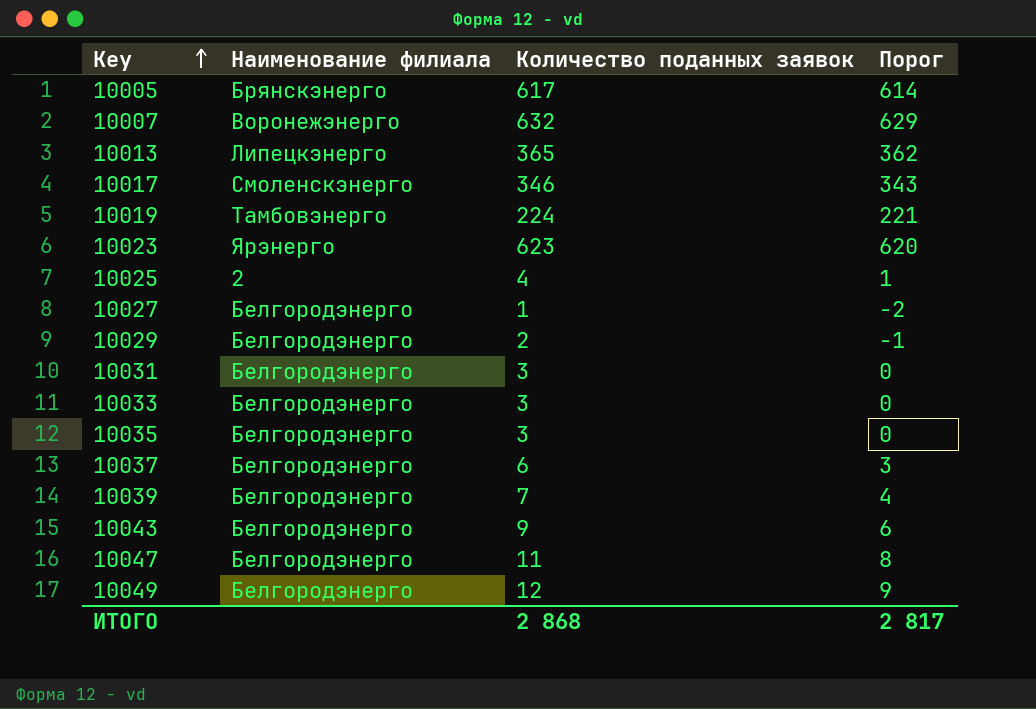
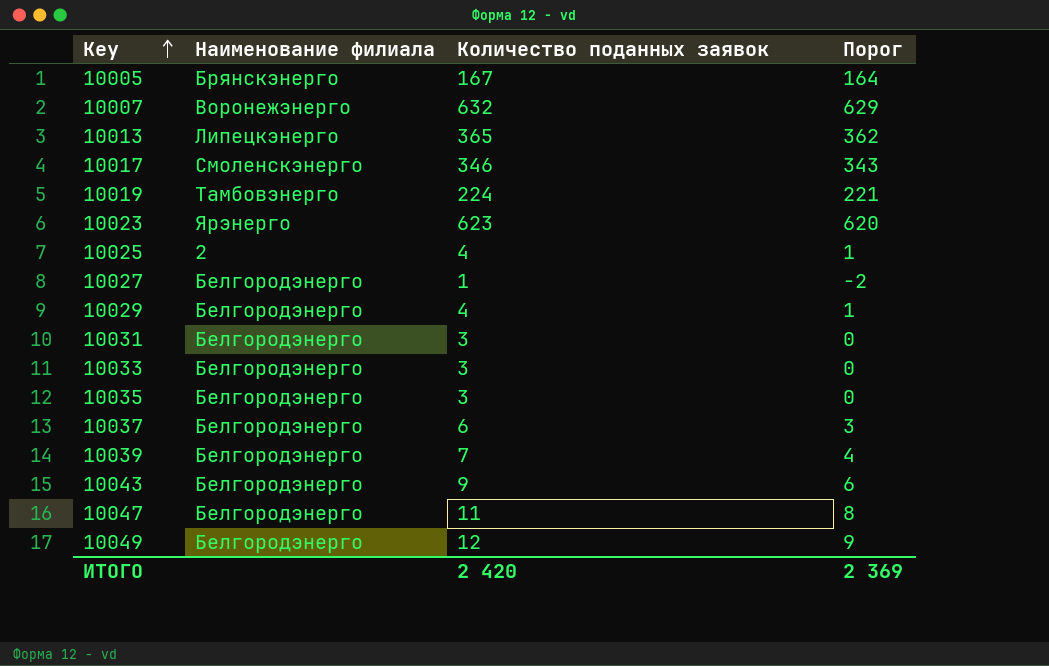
10005 | Количество поданных заявок: 617 -> 167
10005 | Порог: 614 -> 164
10029 | Количество поданных заявок: 2 -> 4
10029 | Порог: -1 -> 1
ИТОГО | Количество поданных заявок: 2 868 -> 2 420
ИТОГО | Порог: 2 817 -> 2 369

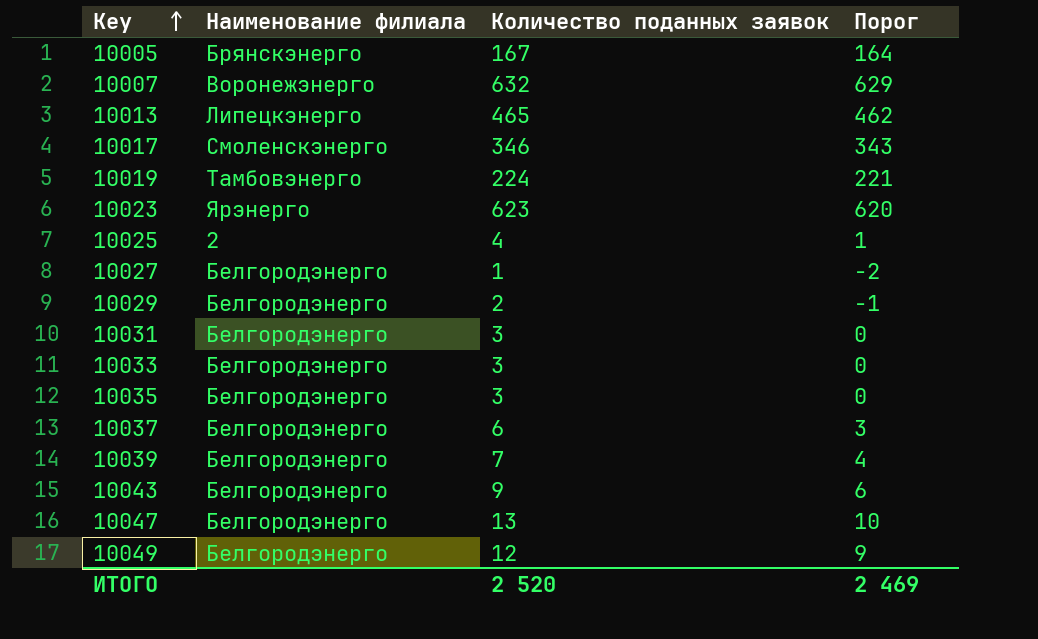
10013 | Количество поданных заявок: 365 -> 465
10013 | Порог: 362 -> 462
10029 | Количество поданных заявок: 4 -> 2
10029 | Порог: 1 -> -1
10047 | Количество поданных заявок: 11 -> 13
10047 | Порог: 8 -> 10
ИТОГО | Количество поданных заявок: 2 420 -> 2 520
ИТОГО | Порог: 2 369 -> 2 469

